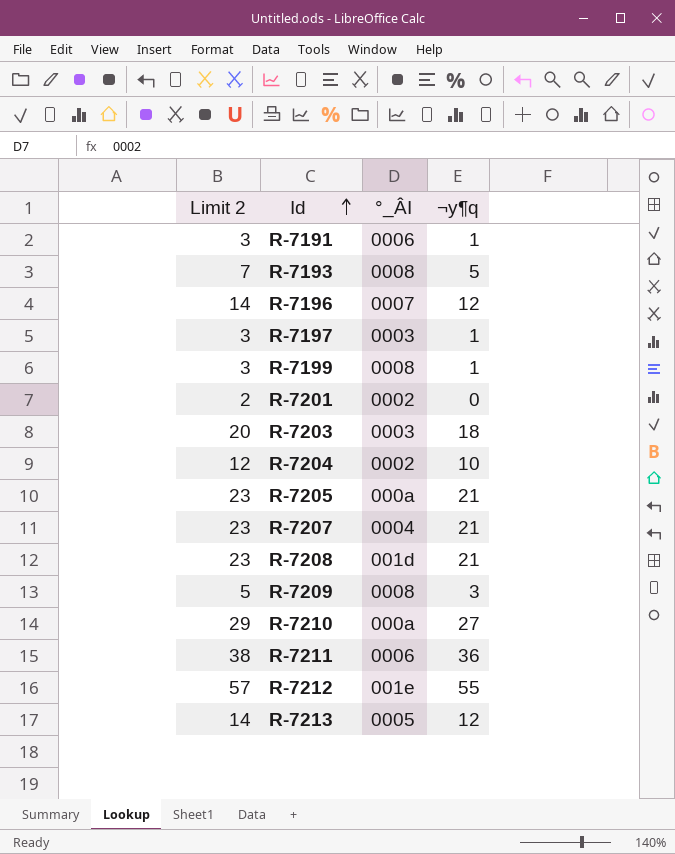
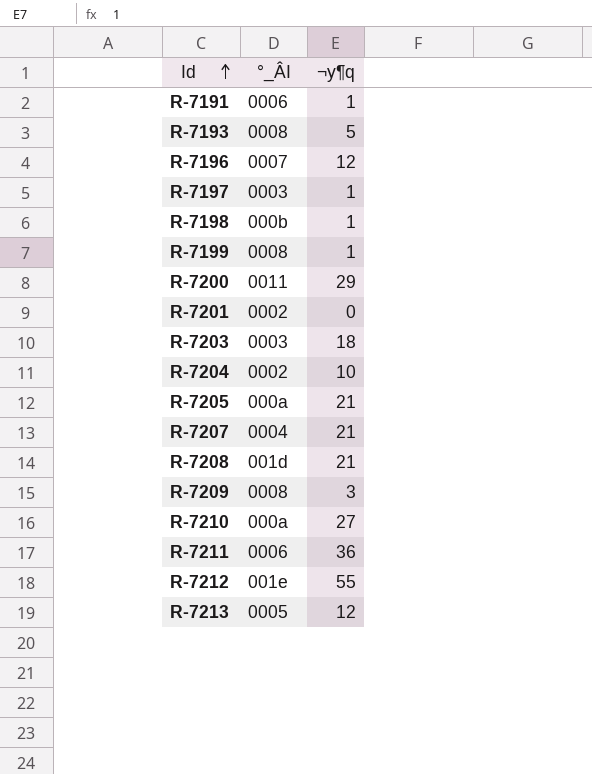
column Limit 2 | formula: [¬y¶q] + 2 -> none
row R-7198: none -> 000b | 1
row R-7200: none -> 0011 | 29

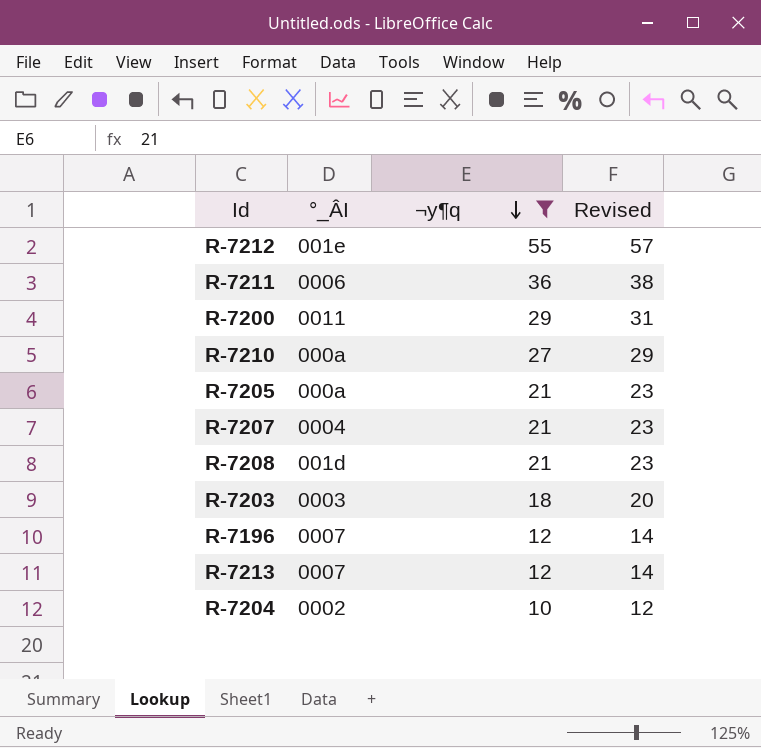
filter: none -> ¬y¶q >= 10
row order: Id ascending -> ¬y¶q descending
column Revised | formula: none -> [¬y¶q] + 2
R-7213 | °_ÂI: 0005 -> 0007

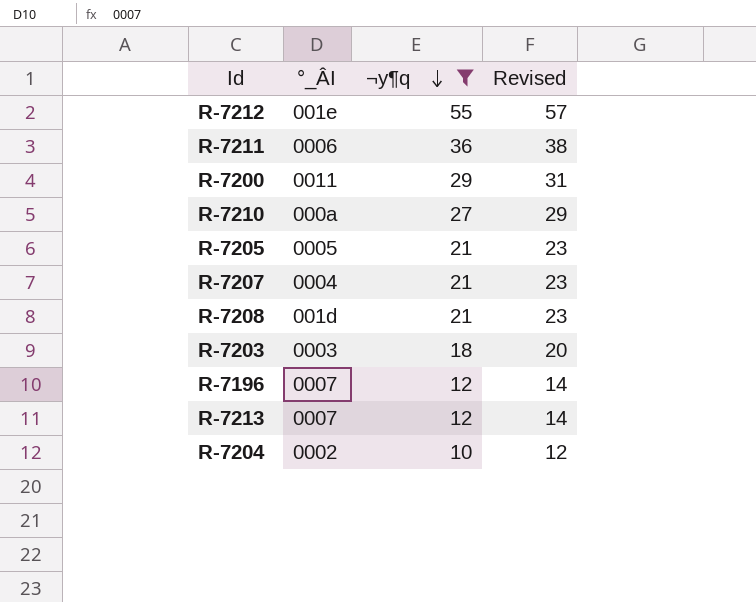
R-7205 | °_ÂI: 000a -> 0005

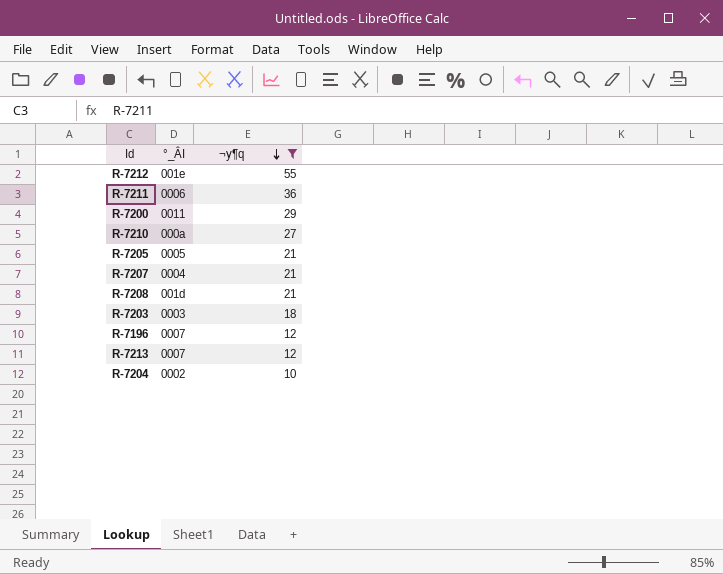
column Revised | formula: [¬y¶q] + 2 -> none

